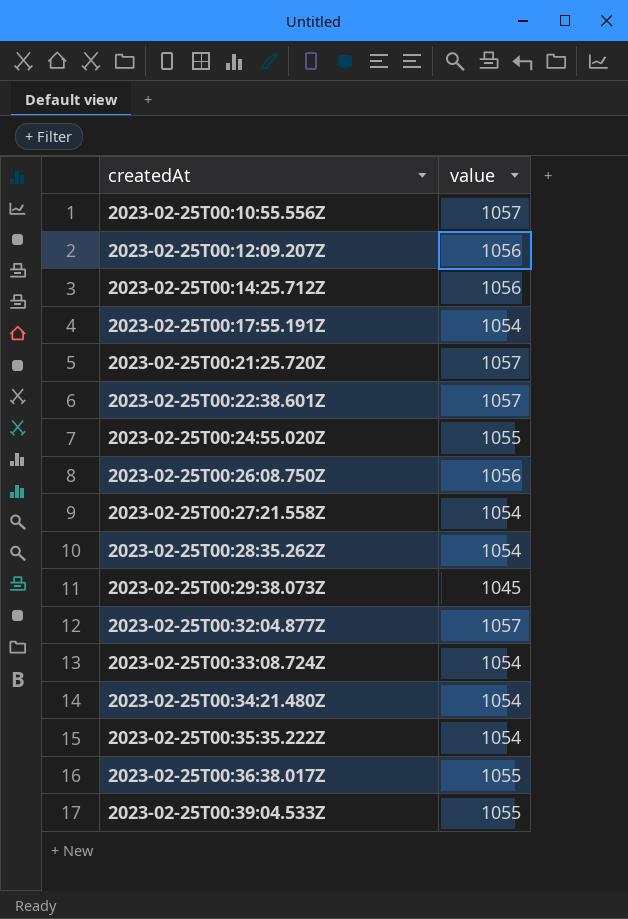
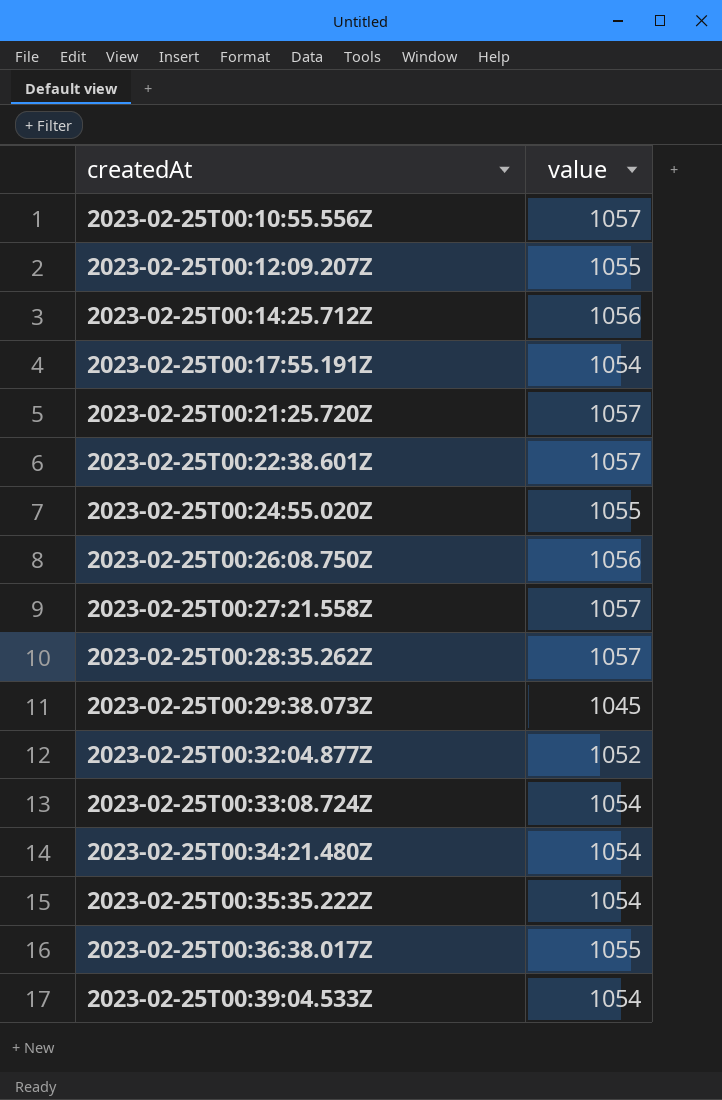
2023-02-25T00:12:09.207Z | value: 1056 -> 1055
2023-02-25T00:27:21.558Z | value: 1054 -> 1057
2023-02-25T00:28:35.262Z | value: 1054 -> 1057
2023-02-25T00:32:04.877Z | value: 1057 -> 1052
2023-02-25T00:39:04.533Z | value: 1055 -> 1054

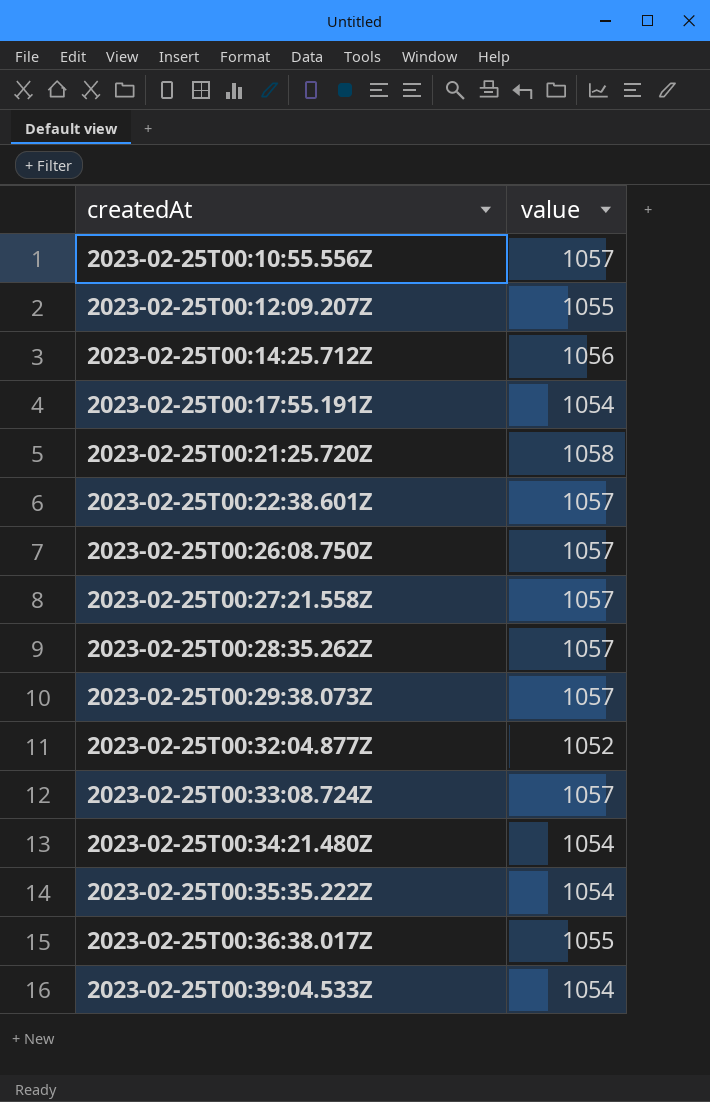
row 2023-02-25T00:24:55.020Z: 1055 -> none
2023-02-25T00:21:25.720Z | value: 1057 -> 1058
2023-02-25T00:26:08.750Z | value: 1056 -> 1057
2023-02-25T00:29:38.073Z | value: 1045 -> 1057
2023-02-25T00:33:08.724Z | value: 1054 -> 1057

